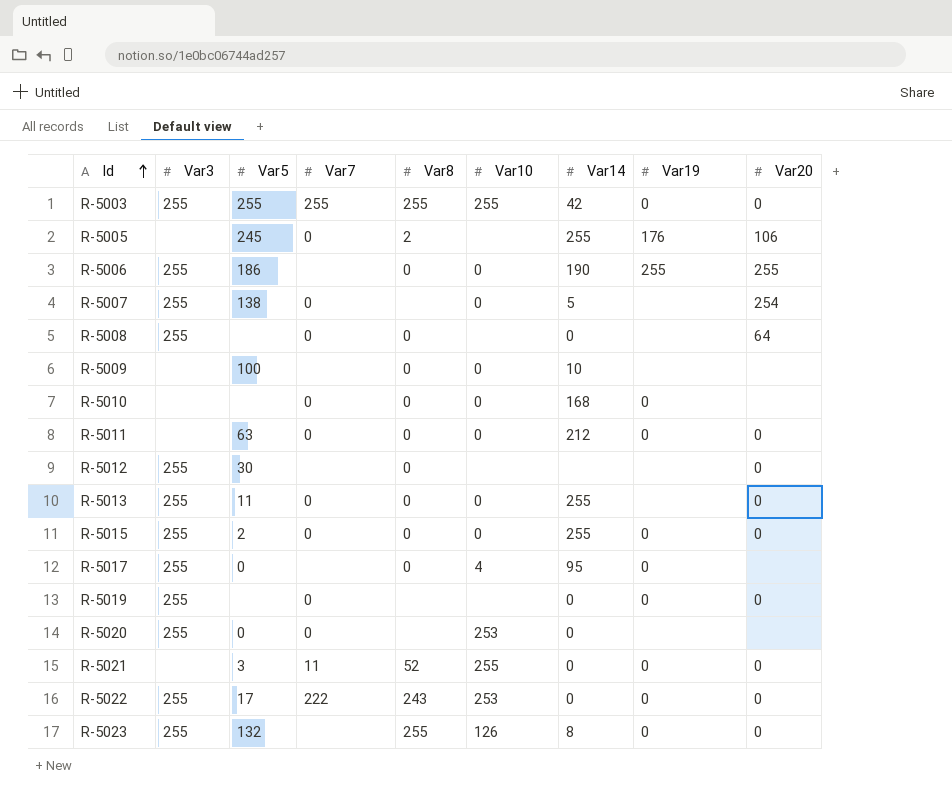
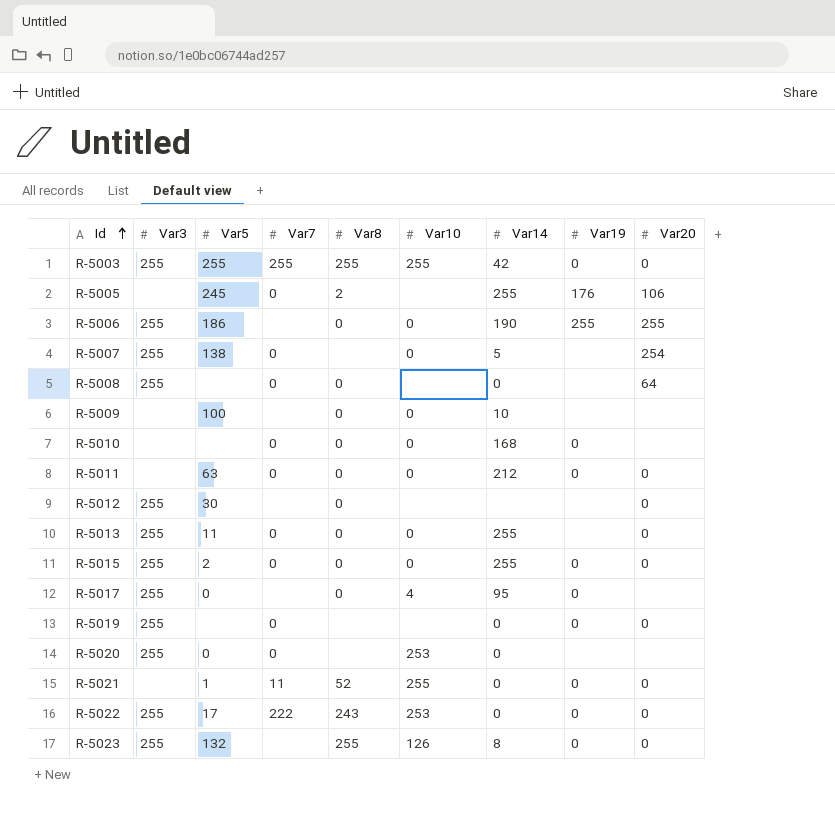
R-5021 | Var5: 3 -> 1

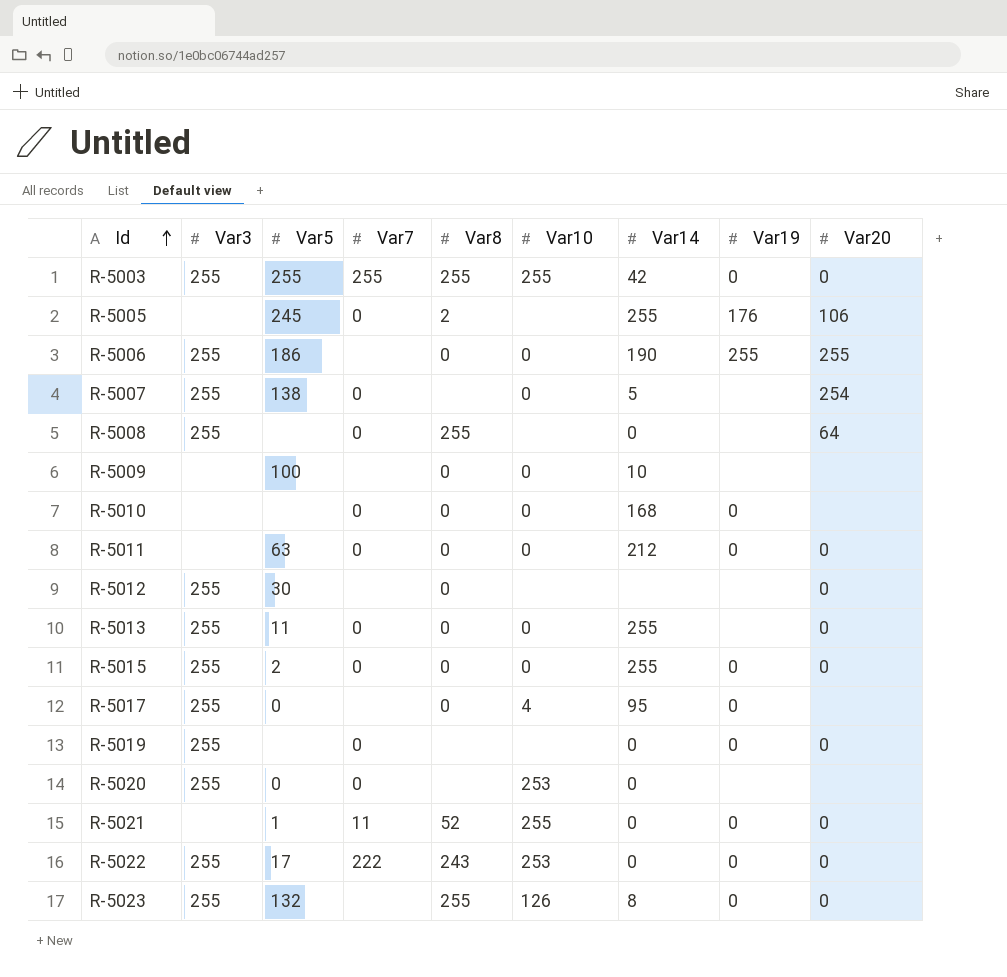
R-5008 | Var8: 0 -> 255

